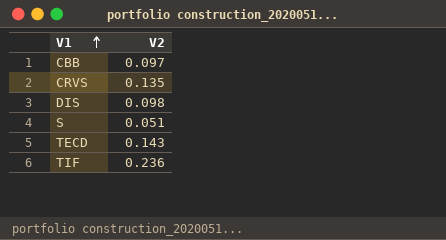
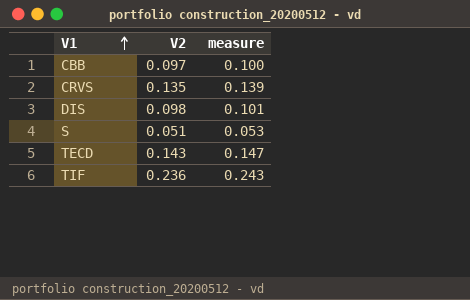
column measure | formula: none -> [V2] * 1.03

